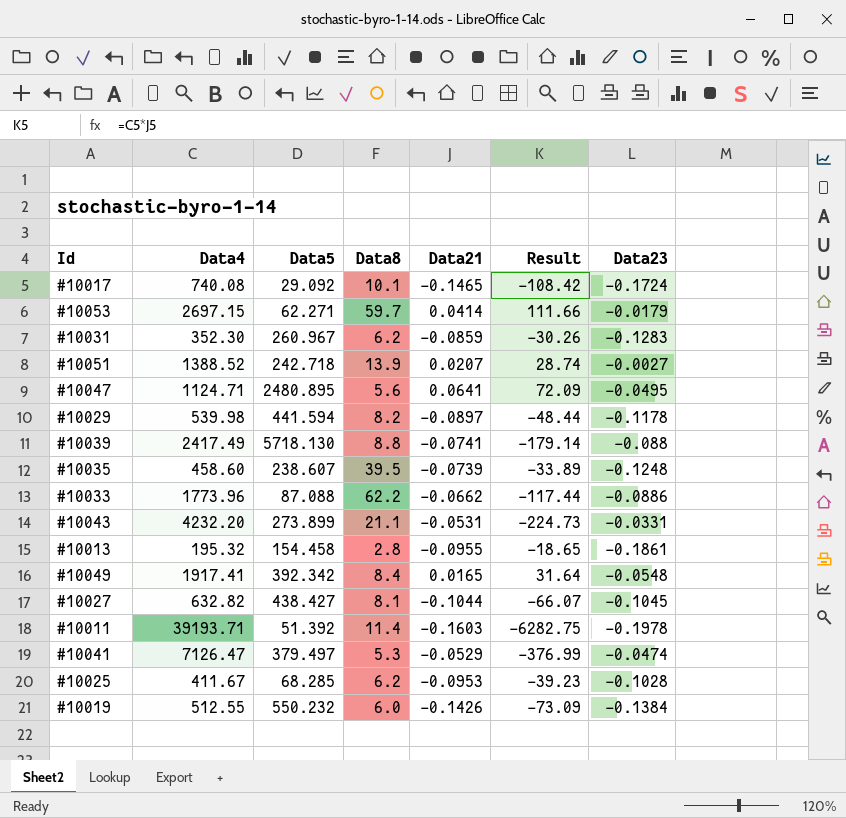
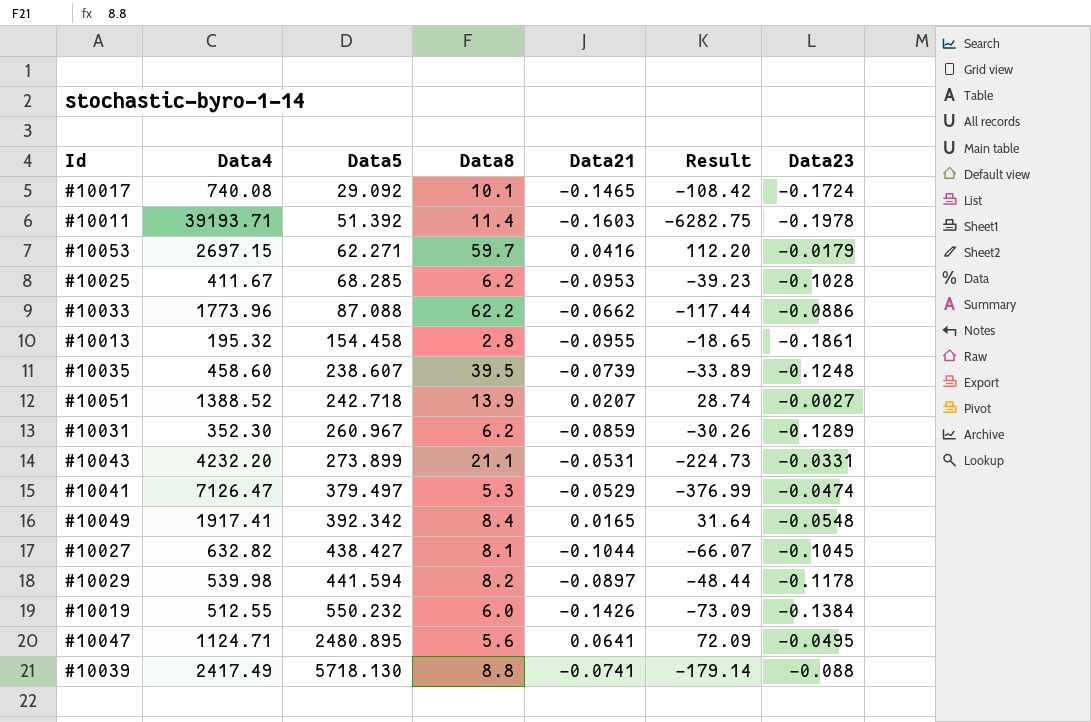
row order: none -> Data5 ascending
#10053 | Data21: 0.0414 -> 0.0416
#10053 | Result: 111.66 -> 112.20
#10031 | Data23: -0.1283 -> -0.1289

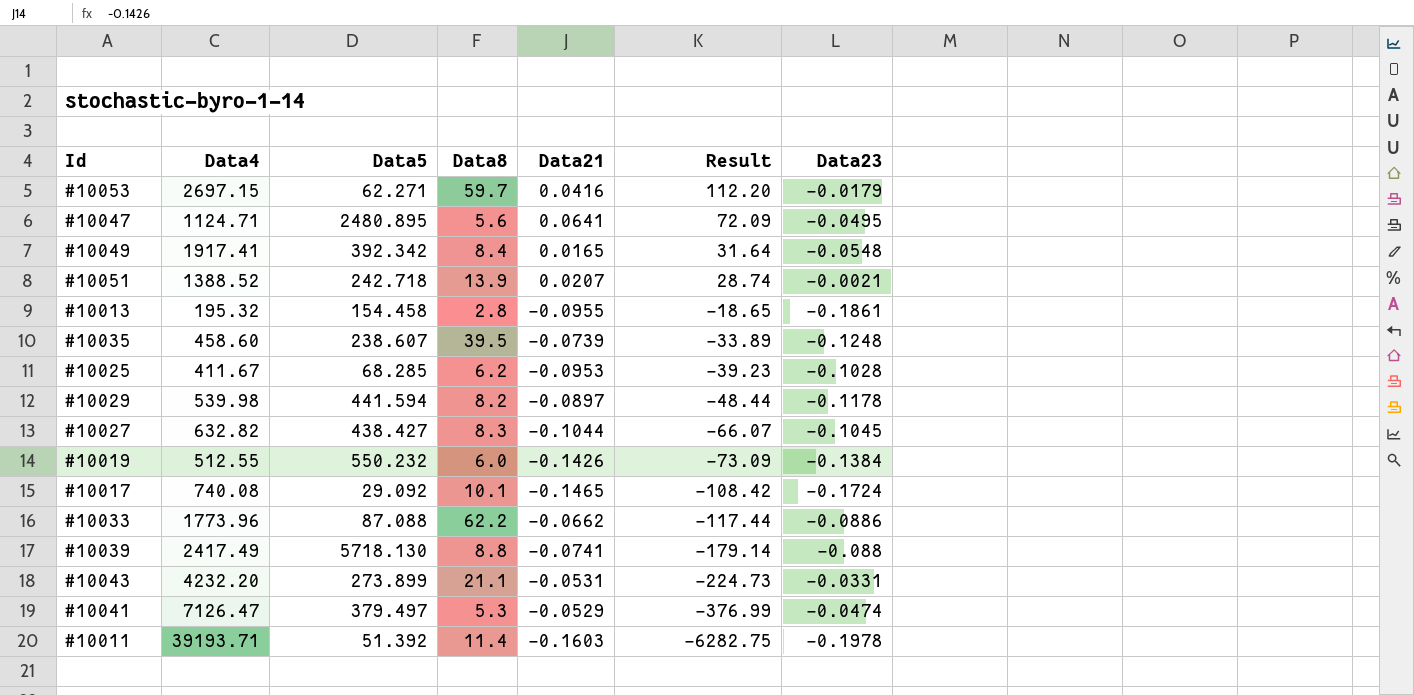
row order: Data5 ascending -> Result descending
row #10031: 352.30 | 260.967 | 6.2 | -0.0859 | -30.26 | -0.1289 -> none
#10051 | Data23: -0.0027 -> -0.0021
#10027 | Data8: 8.1 -> 8.3

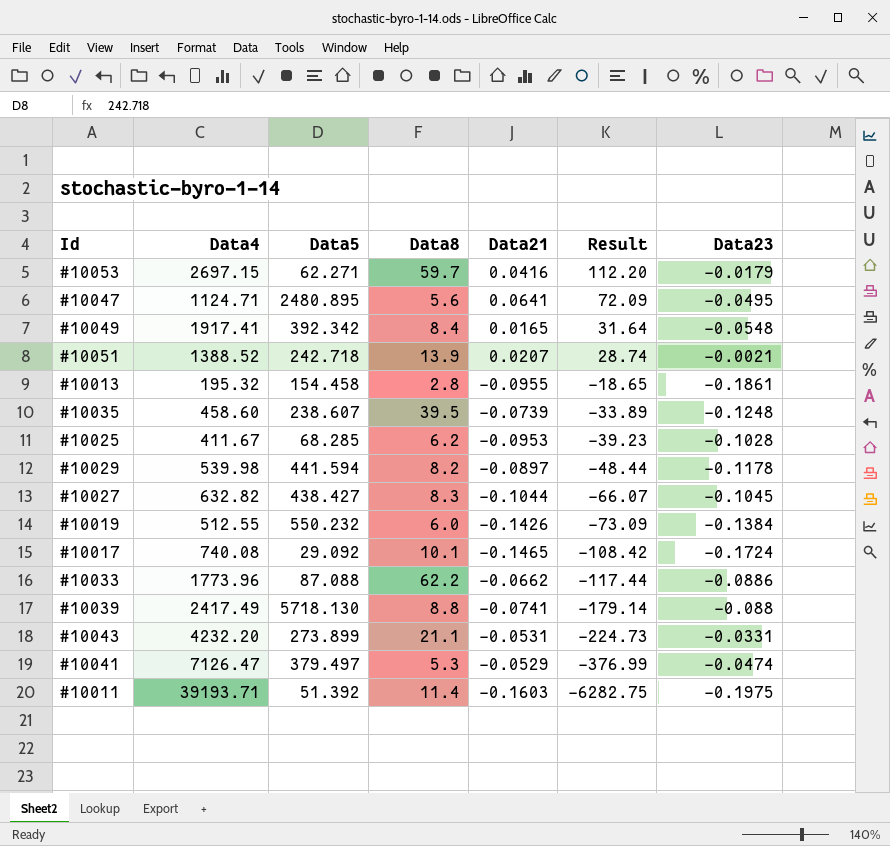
#10011 | Data23: -0.1978 -> -0.1975

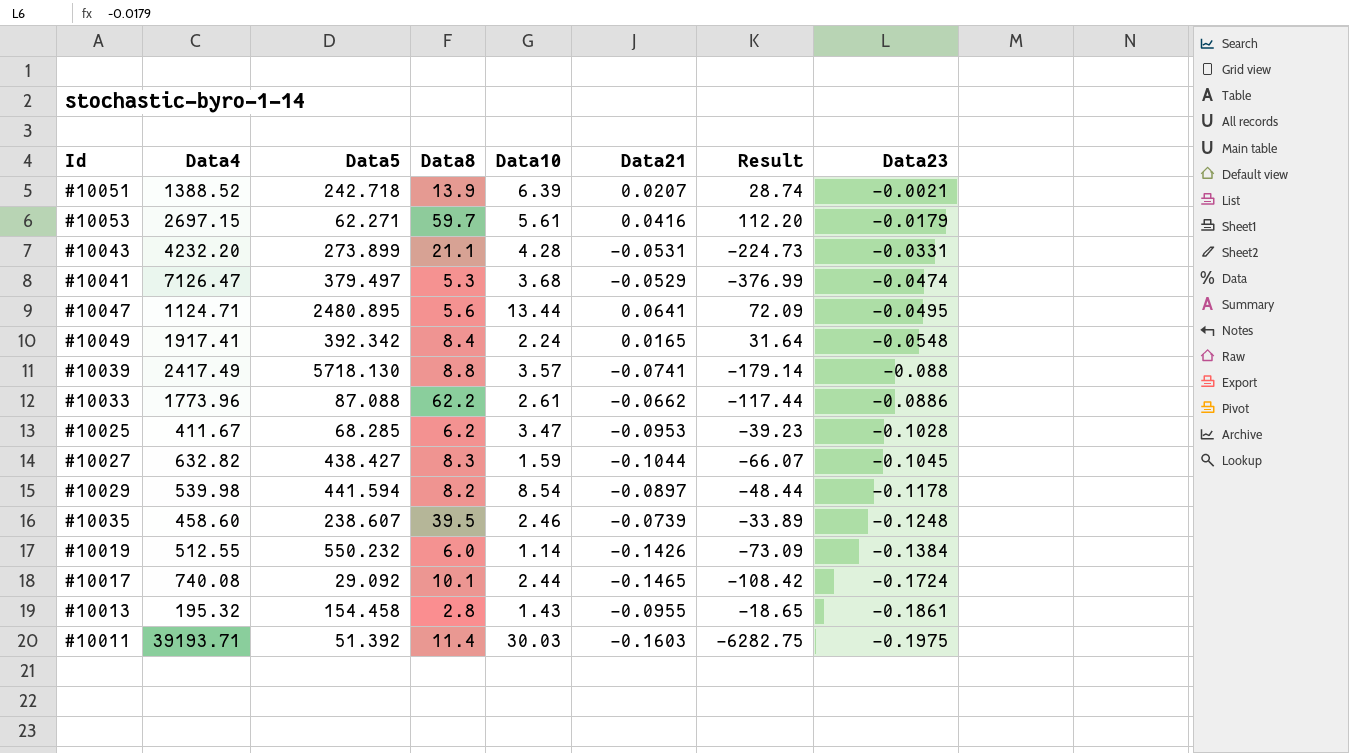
row order: Result descending -> Data23 descending
column Data10 | position: none -> 5

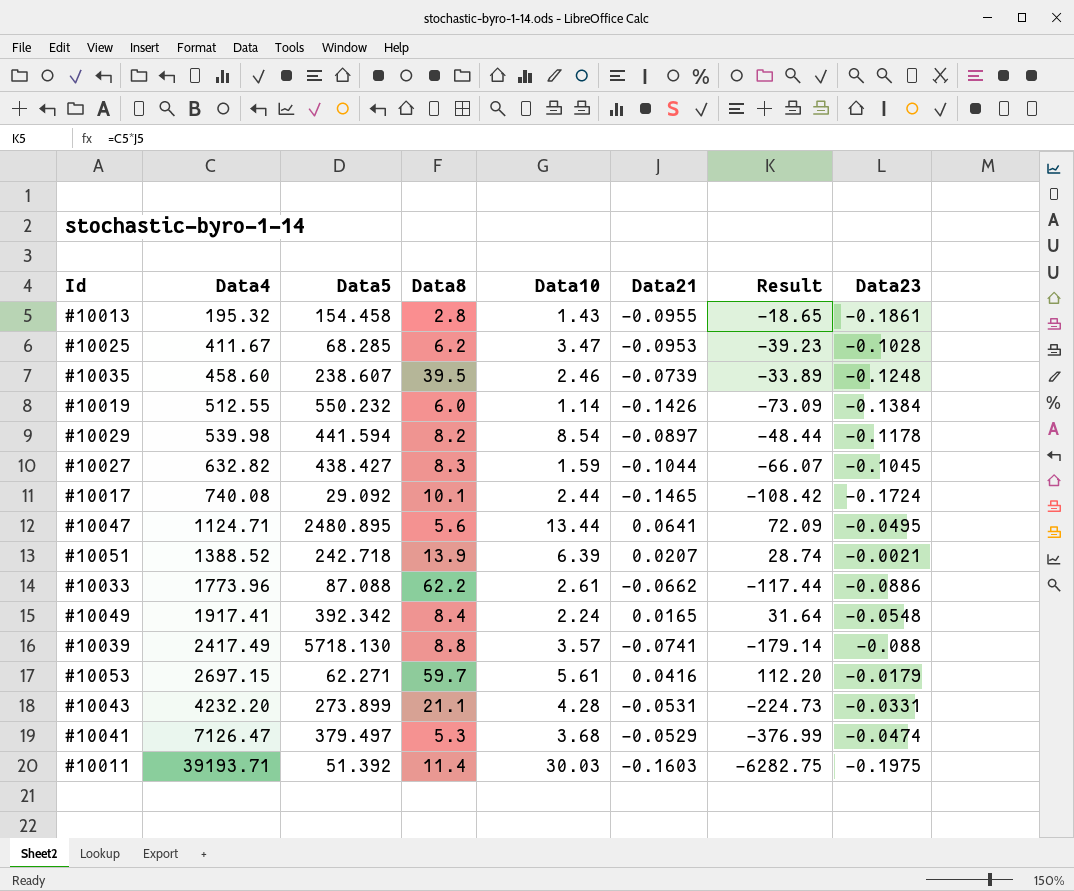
row order: Data23 descending -> Data4 ascending

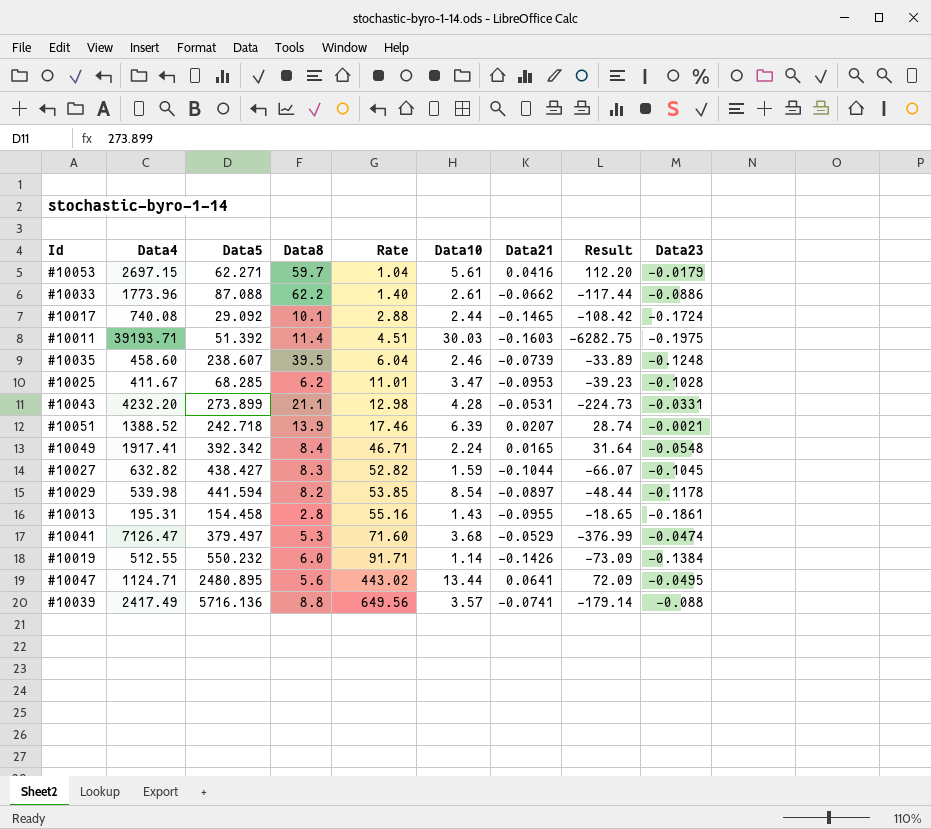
row order: Data4 ascending -> Rate ascending
column Rate | formula: none -> [Data5] / [Data8]
#10013 | Data4: 195.32 -> 195.31
#10039 | Data5: 5718.130 -> 5716.136

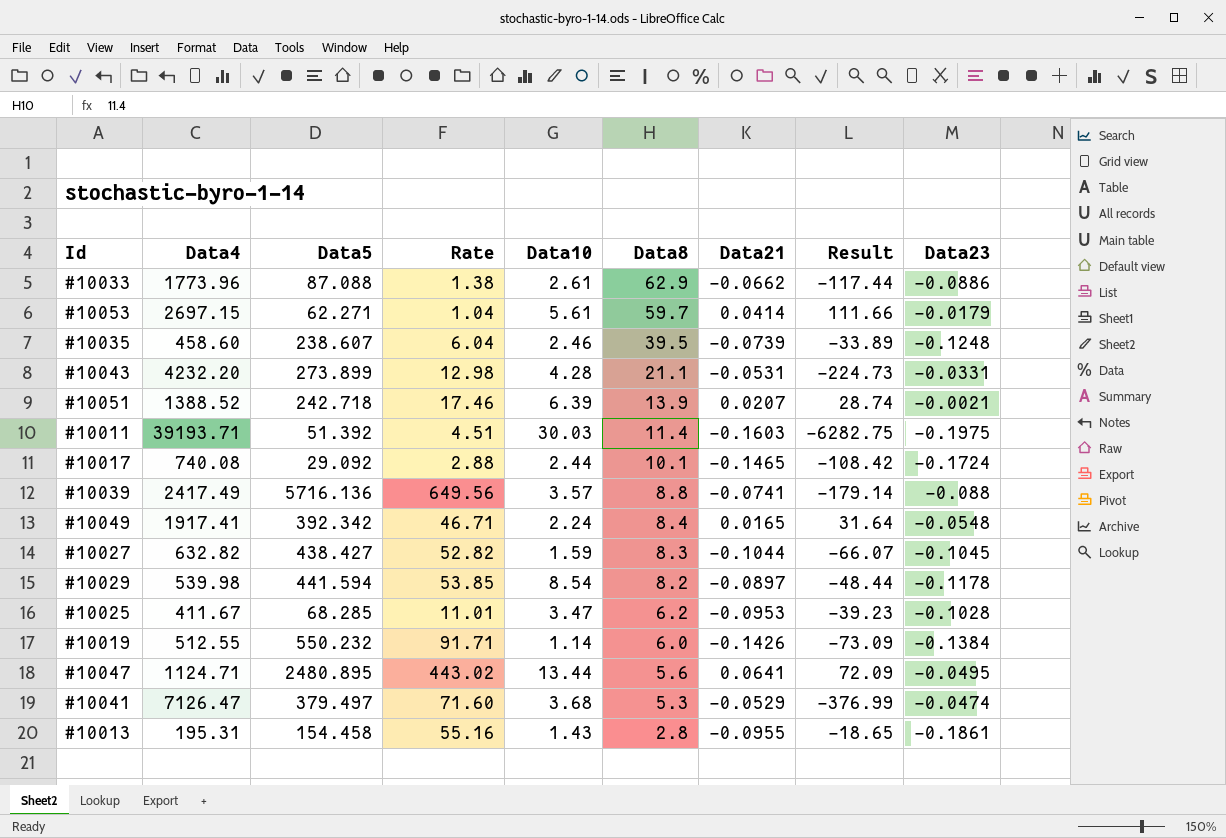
row order: Rate ascending -> Data8 descending
column Data8 | position: 4 -> 6
#10033 | Rate: 1.40 -> 1.38
#10033 | Data8: 62.2 -> 62.9
#10053 | Data21: 0.0416 -> 0.0414
#10053 | Result: 112.20 -> 111.66

